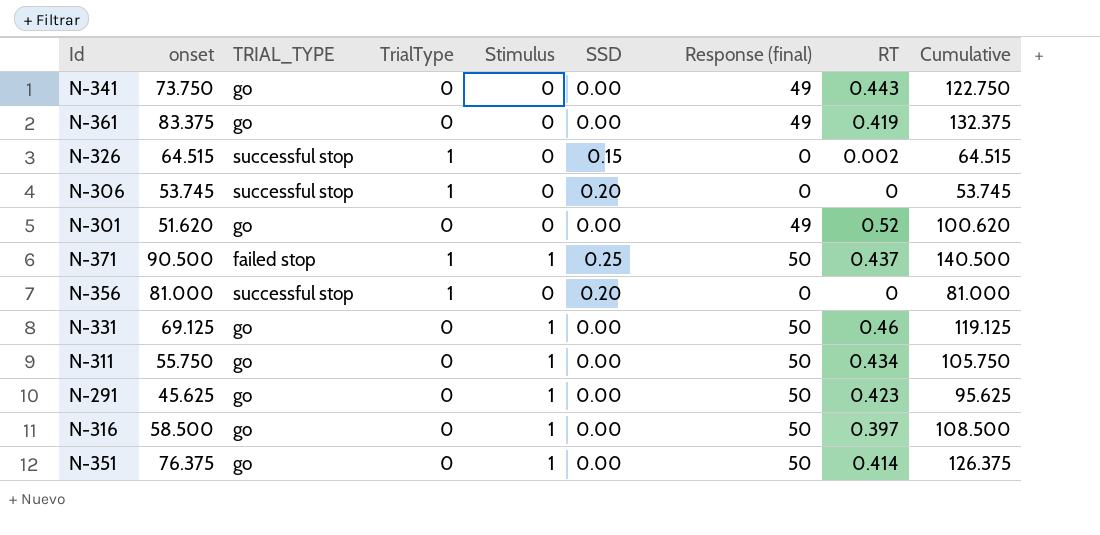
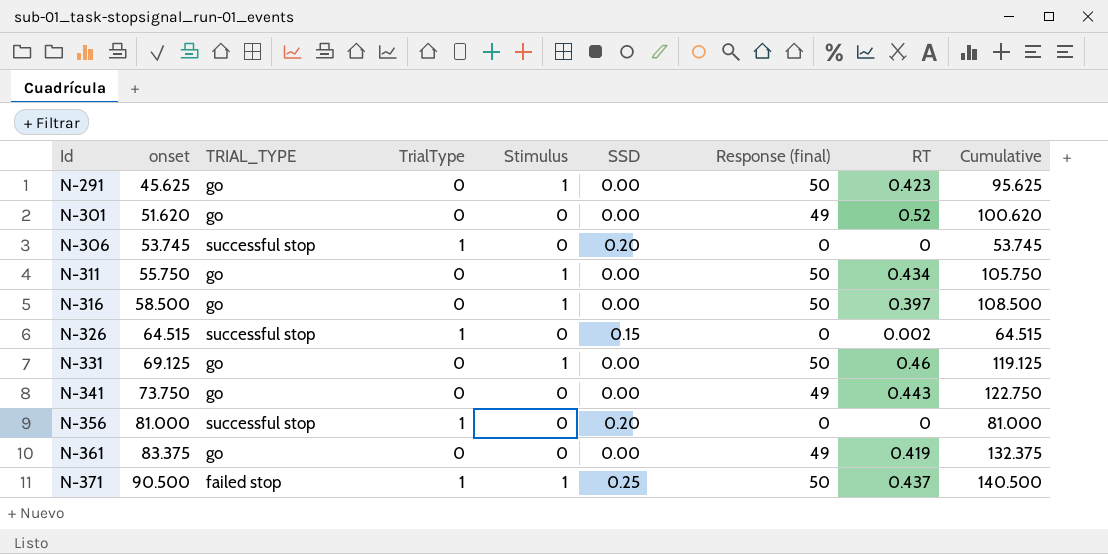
row order: none -> Id ascending
row N-351: 76.375 | go | 0 | 1 | 0.00 | 50 | 0.414 | 126.375 -> none

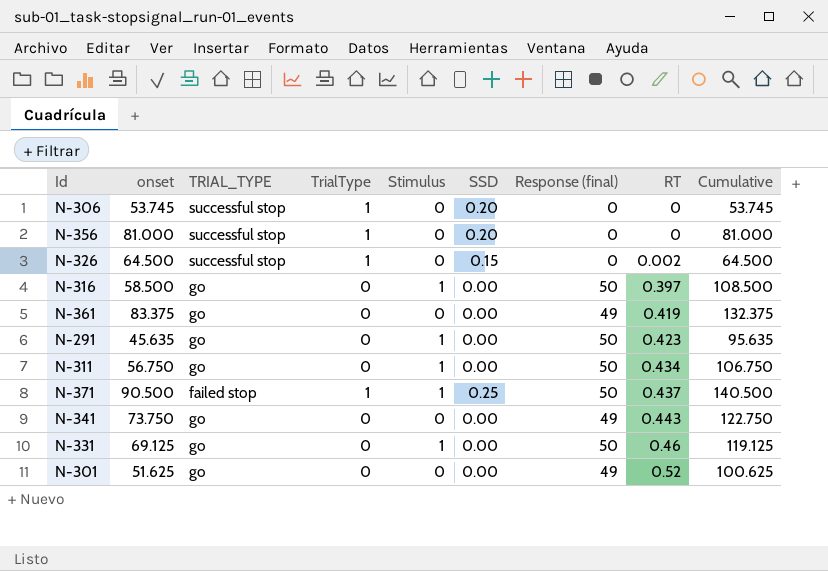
row order: Id ascending -> RT ascending
N-326 | onset: 64.515 -> 64.500
N-326 | Cumulative: 64.515 -> 64.500
N-291 | onset: 45.625 -> 45.635
N-291 | Cumulative: 95.625 -> 95.635
N-311 | onset: 55.750 -> 56.750
N-311 | Cumulative: 105.750 -> 106.750
N-301 | onset: 51.620 -> 51.625
N-301 | Cumulative: 100.620 -> 100.625

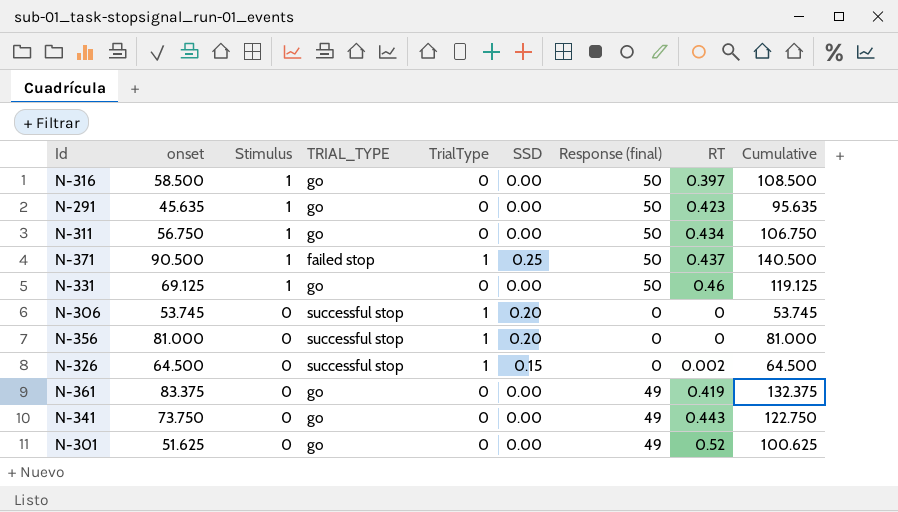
row order: RT ascending -> Stimulus descending
column Stimulus | position: 5 -> 3

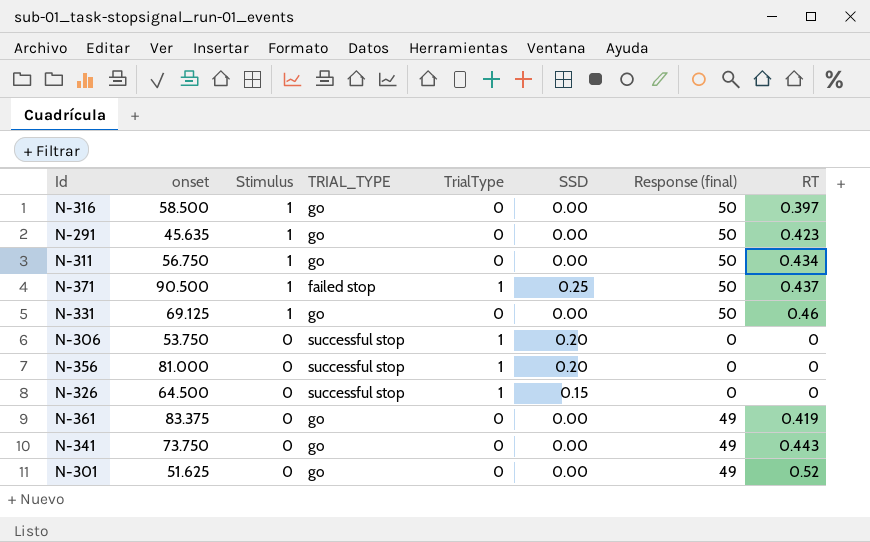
column Cumulative | formula: [onset] + [Response (final)] -> none
N-306 | onset: 53.745 -> 53.750
N-326 | RT: 0.002 -> 0

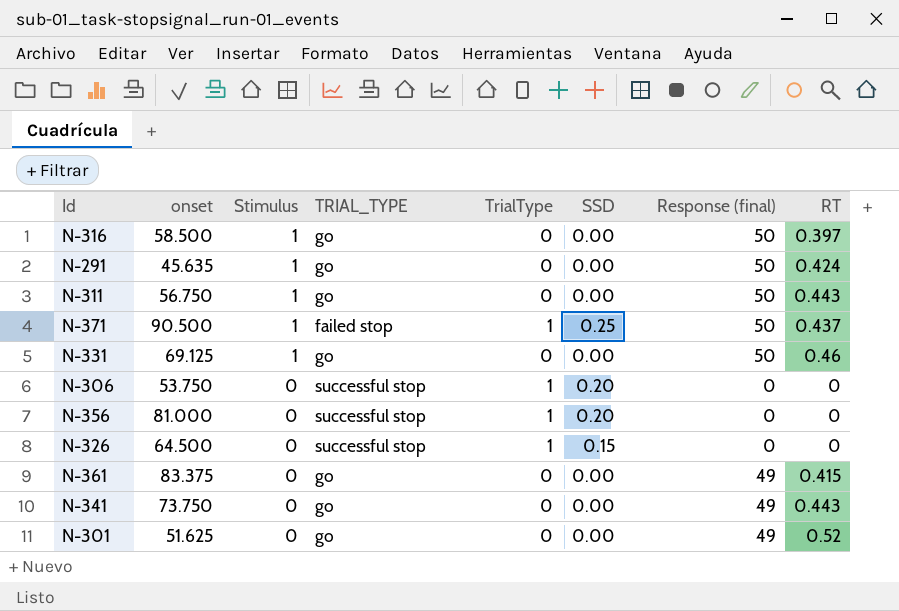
N-291 | RT: 0.423 -> 0.424
N-311 | RT: 0.434 -> 0.443
N-361 | RT: 0.419 -> 0.415

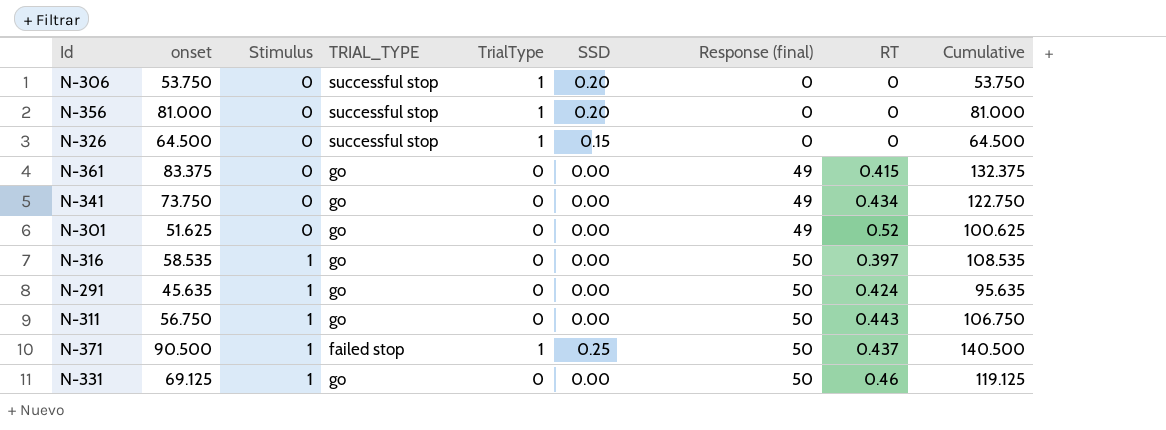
row order: Stimulus descending -> Stimulus ascending
column Cumulative | formula: none -> [onset] + [Response (final)]
N-341 | RT: 0.443 -> 0.434
N-316 | onset: 58.500 -> 58.535

